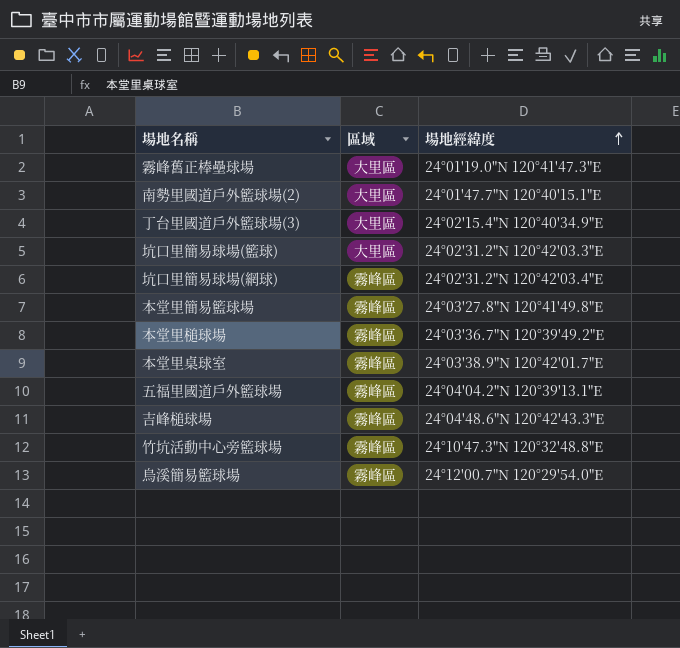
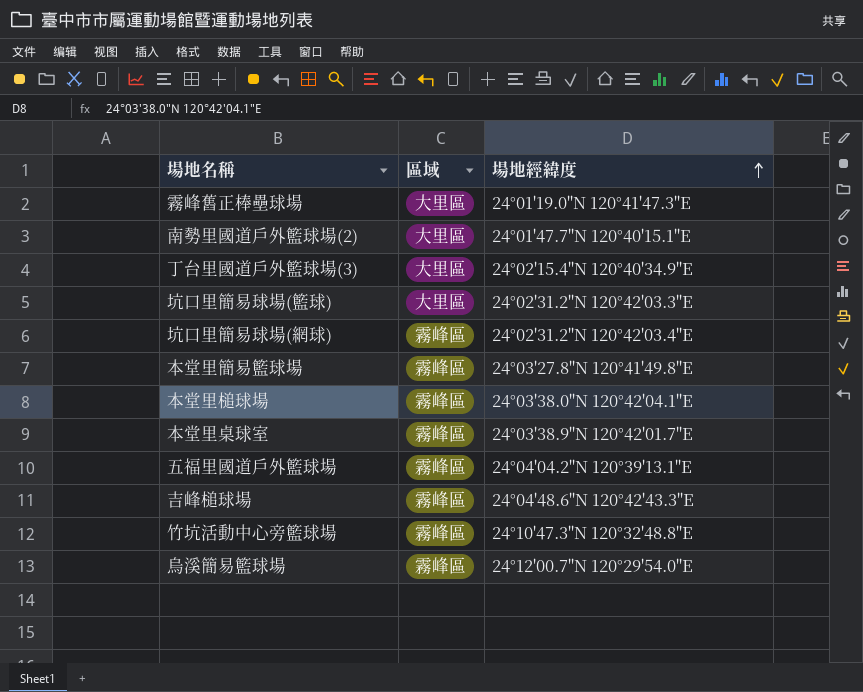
本堂里槌球場 | 場地經緯度: 24°03'36.7"N 120°39'49.2"E -> 24°03'38.0"N 120°42'04.1"E

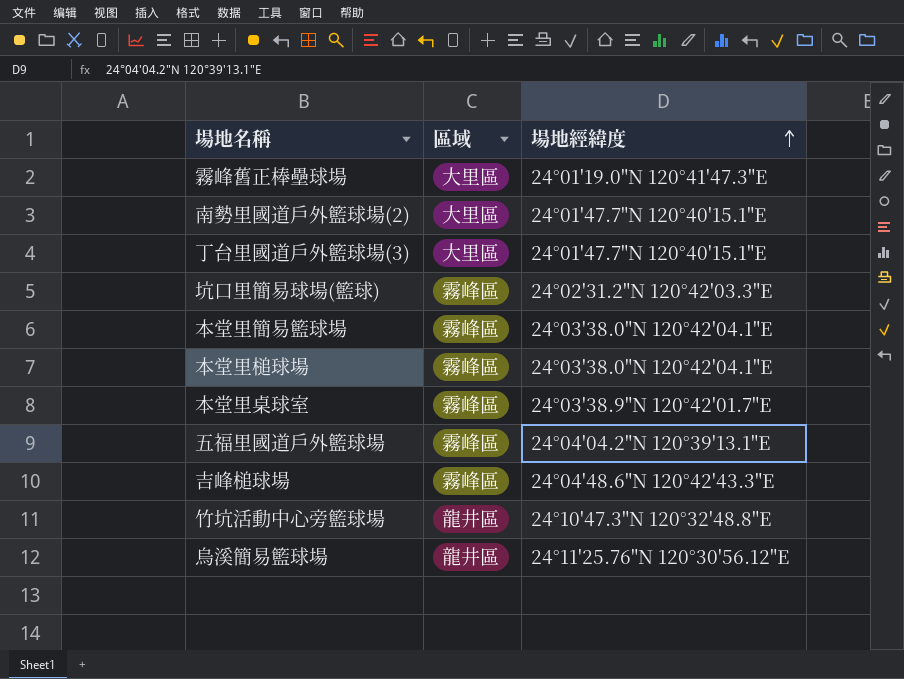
row 坑口里簡易球場(網球): 霧峰區 | 24°02'31.2"N 120°42'03.4"E -> none
丁台里國道戶外籃球場(3) | 場地經緯度: 24°02'15.4"N 120°40'34.9"E -> 24°01'47.7"N 120°40'15.1"E
坑口里簡易球場(籃球) | 區域: 大里區 -> 霧峰區
本堂里簡易籃球場 | 場地經緯度: 24°03'27.8"N 120°41'49.8"E -> 24°03'38.0"N 120°42'04.1"E
竹坑活動中心旁籃球場 | 區域: 霧峰區 -> 龍井區
烏溪簡易籃球場 | 區域: 霧峰區 -> 龍井區
烏溪簡易籃球場 | 場地經緯度: 24°12'00.7"N 120°29'54.0"E -> 24°11'25.76"N 120°30'56.12"E

